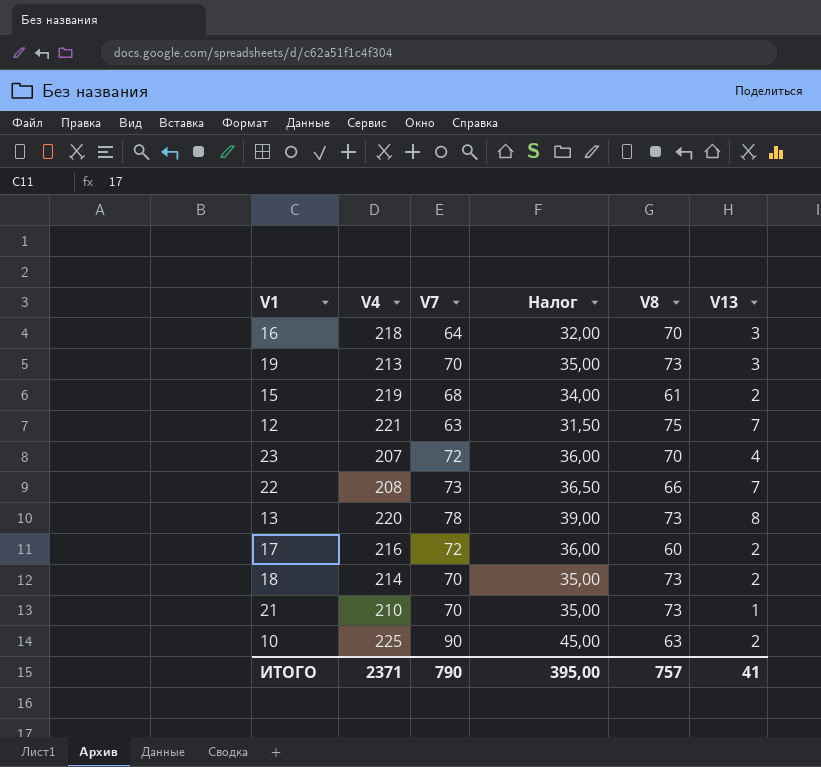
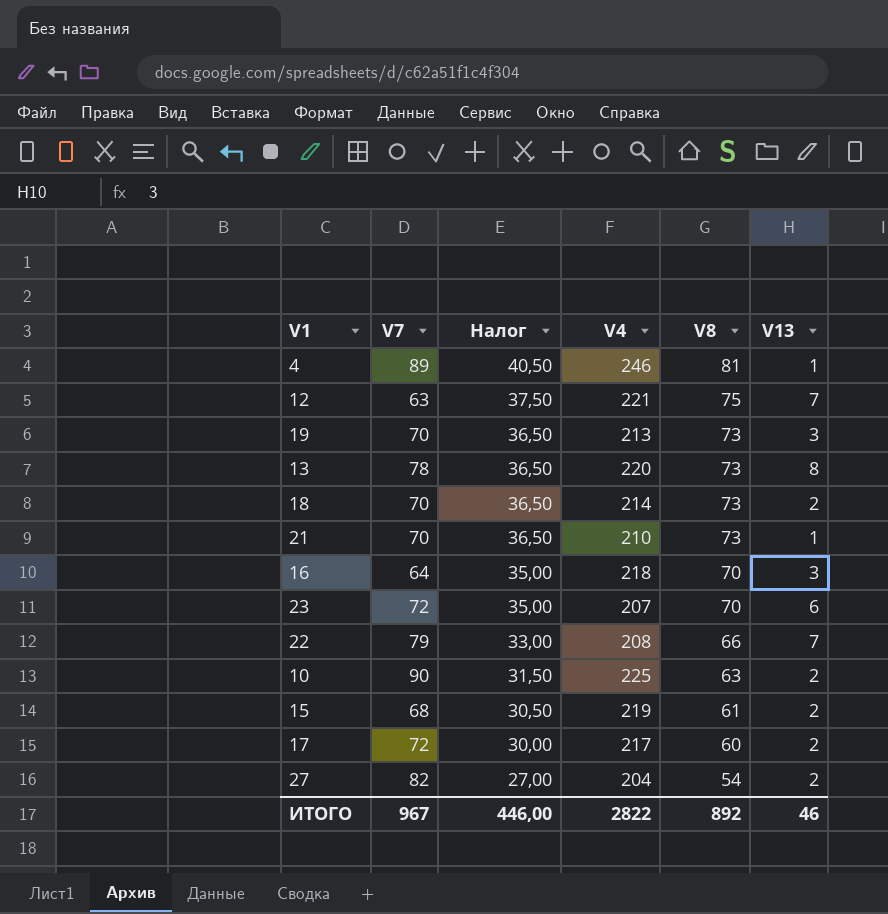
row order: none -> Налог descending
column Налог | formula: [V7] * 0,5 -> [V8] * 0,5
column V4 | position: 2 -> 4
row 4: none -> 89 | 40,50 | 246 | 81 | 1
23 | V13: 4 -> 6
22 | V7: 73 -> 79
17 | V4: 216 -> 217
row 27: none -> 82 | 27,00 | 204 | 54 | 2
ИТОГО | V7: 790 -> 967
ИТОГО | Налог: 395,00 -> 446,00
ИТОГО | V4: 2371 -> 2822
ИТОГО | V8: 757 -> 892
ИТОГО | V13: 41 -> 46

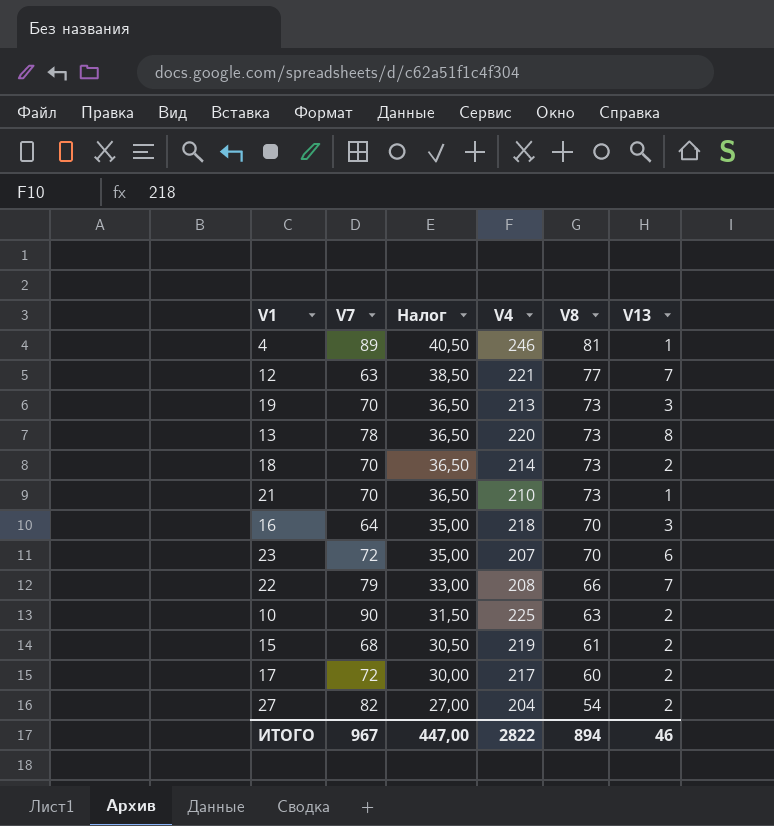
12 | Налог: 37,50 -> 38,50
12 | V8: 75 -> 77
ИТОГО | Налог: 446,00 -> 447,00
ИТОГО | V8: 892 -> 894

